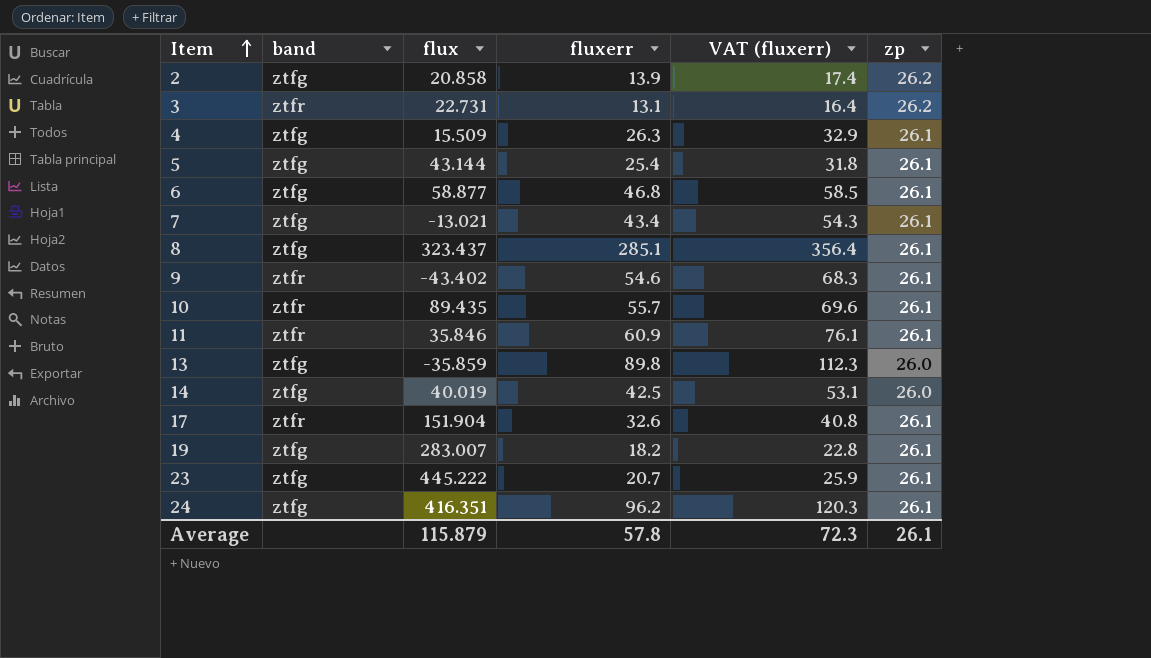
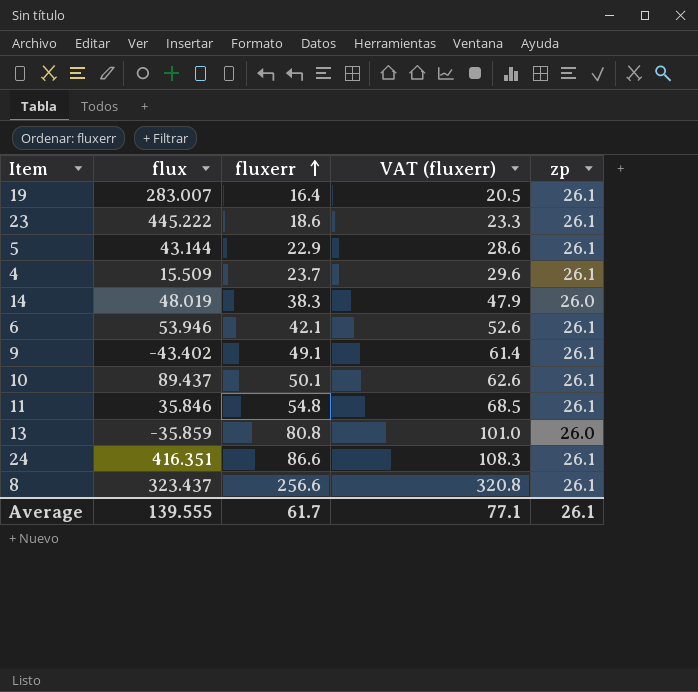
row order: Item ascending -> fluxerr ascending
column band | position: 2 -> none
row 2: ztfg | 20.858 | 13.9 | 17.4 | 26.2 -> none
row 3: ztfr | 22.731 | 13.1 | 16.4 | 26.2 -> none
row 7: ztfg | -13.021 | 43.4 | 54.3 | 26.1 -> none
row 17: ztfr | 151.904 | 32.6 | 40.8 | 26.1 -> none
19 | fluxerr: 18.2 -> 16.4
19 | VAT (fluxerr): 22.8 -> 20.5
23 | fluxerr: 20.7 -> 18.6
23 | VAT (fluxerr): 25.9 -> 23.3
5 | fluxerr: 25.4 -> 22.9
5 | VAT (fluxerr): 31.8 -> 28.6
4 | fluxerr: 26.3 -> 23.7
4 | VAT (fluxerr): 32.9 -> 29.6
14 | flux: 40.019 -> 48.019
14 | fluxerr: 42.5 -> 38.3
14 | VAT (fluxerr): 53.1 -> 47.9
6 | flux: 58.877 -> 53.946
6 | fluxerr: 46.8 -> 42.1
6 | VAT (fluxerr): 58.5 -> 52.6
9 | fluxerr: 54.6 -> 49.1
9 | VAT (fluxerr): 68.3 -> 61.4
10 | flux: 89.435 -> 89.437
10 | fluxerr: 55.7 -> 50.1
10 | VAT (fluxerr): 69.6 -> 62.6
11 | fluxerr: 60.9 -> 54.8
11 | VAT (fluxerr): 76.1 -> 68.5
13 | fluxerr: 89.8 -> 80.8
13 | VAT (fluxerr): 112.3 -> 101.0
24 | fluxerr: 96.2 -> 86.6
24 | VAT (fluxerr): 120.3 -> 108.3
8 | fluxerr: 285.1 -> 256.6
8 | VAT (fluxerr): 356.4 -> 320.8
Average | flux: 115.879 -> 139.555
Average | fluxerr: 57.8 -> 61.7
Average | VAT (fluxerr): 72.3 -> 77.1

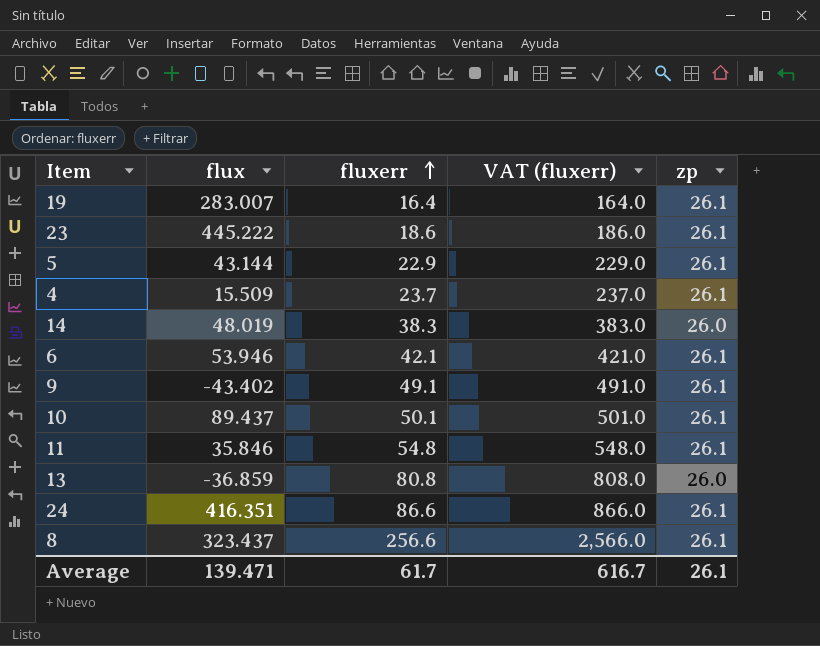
column VAT (fluxerr) | formula: [fluxerr] * 1.25 -> [fluxerr] * 10
13 | flux: -35.859 -> -36.859
Average | flux: 139.555 -> 139.471
Average | VAT (fluxerr): 77.1 -> 616.7

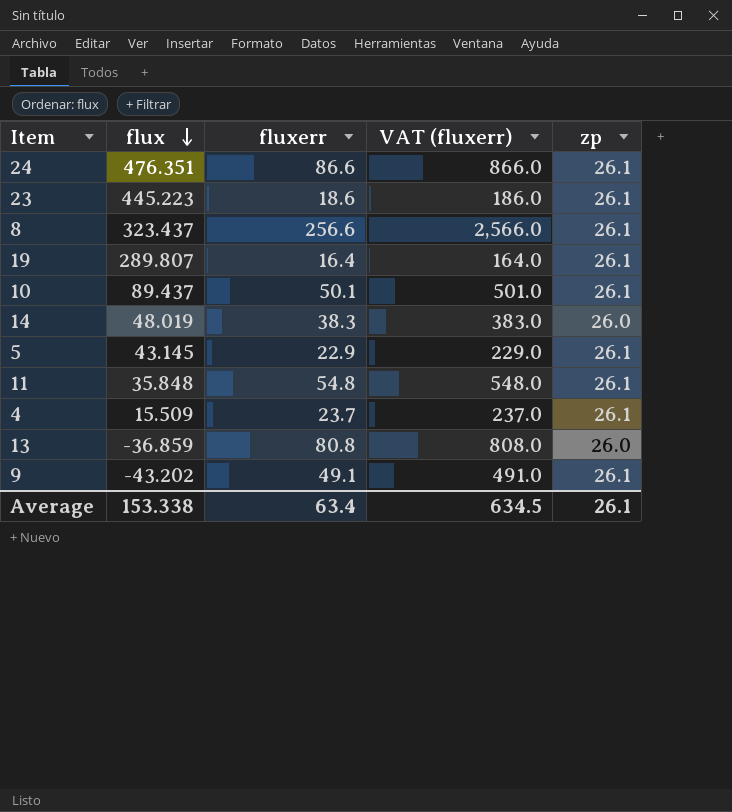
row order: fluxerr ascending -> flux descending
row 6: 53.946 | 42.1 | 421.0 | 26.1 -> none
24 | flux: 416.351 -> 476.351
23 | flux: 445.222 -> 445.223
19 | flux: 283.007 -> 289.807
5 | flux: 43.144 -> 43.145
11 | flux: 35.846 -> 35.848
9 | flux: -43.402 -> -43.202
Average | flux: 139.471 -> 153.338
Average | fluxerr: 61.7 -> 63.4
Average | VAT (fluxerr): 616.7 -> 634.5

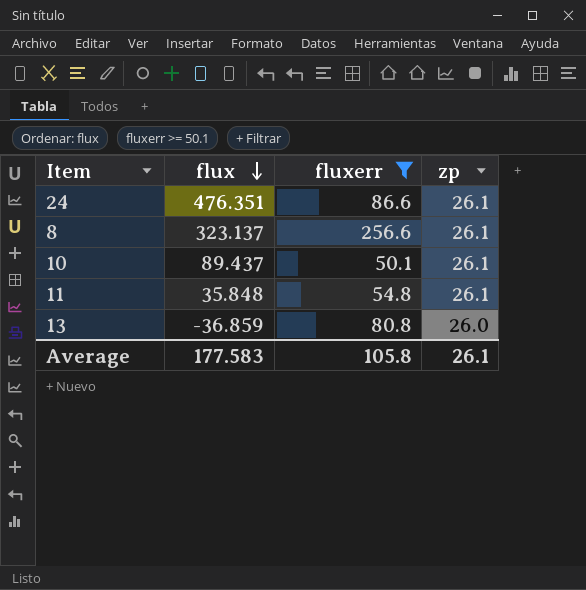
filter: none -> fluxerr >= 50.1
column VAT (fluxerr) | formula: [fluxerr] * 10 -> none
8 | flux: 323.437 -> 323.137
Average | flux: 153.338 -> 177.583
Average | fluxerr: 63.4 -> 105.8

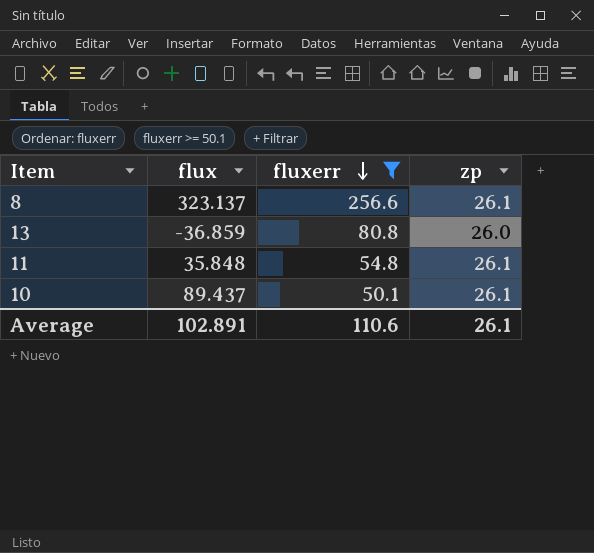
row order: flux descending -> fluxerr descending
row 24: 476.351 | 86.6 | 26.1 -> none
Average | flux: 177.583 -> 102.891
Average | fluxerr: 105.8 -> 110.6

